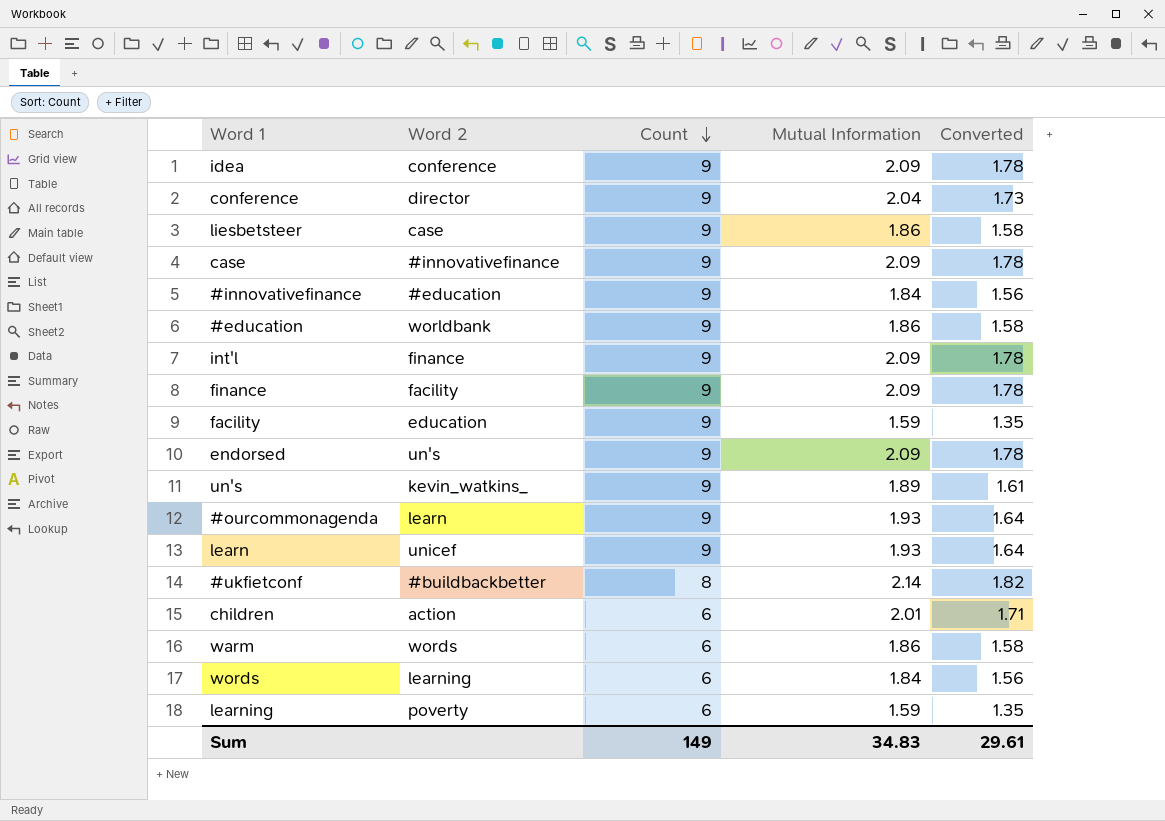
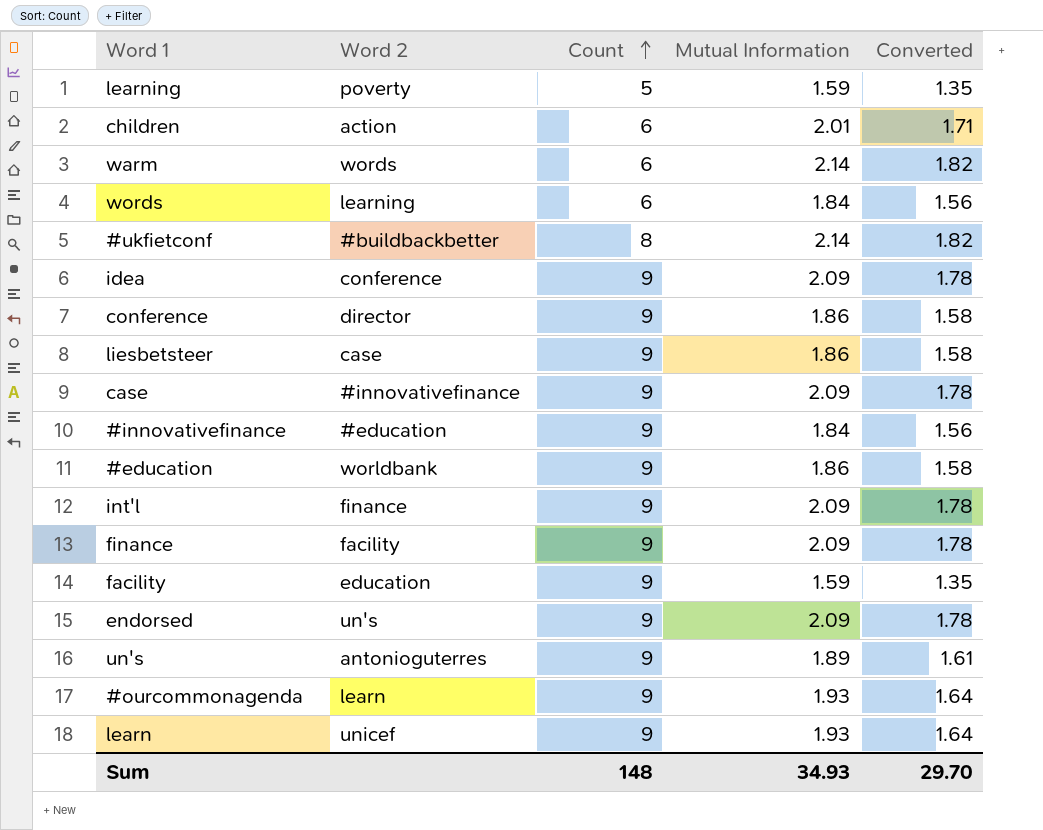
row order: Count descending -> Count ascending
learning | Count: 6 -> 5
warm | Mutual Information: 1.86 -> 2.14
warm | Converted: 1.58 -> 1.82
conference | Mutual Information: 2.04 -> 1.86
conference | Converted: 1.73 -> 1.58
un's | Word 2: kevin_watkins_ -> antonioguterres
Sum | Count: 149 -> 148
Sum | Mutual Information: 34.83 -> 34.93
Sum | Converted: 29.61 -> 29.70

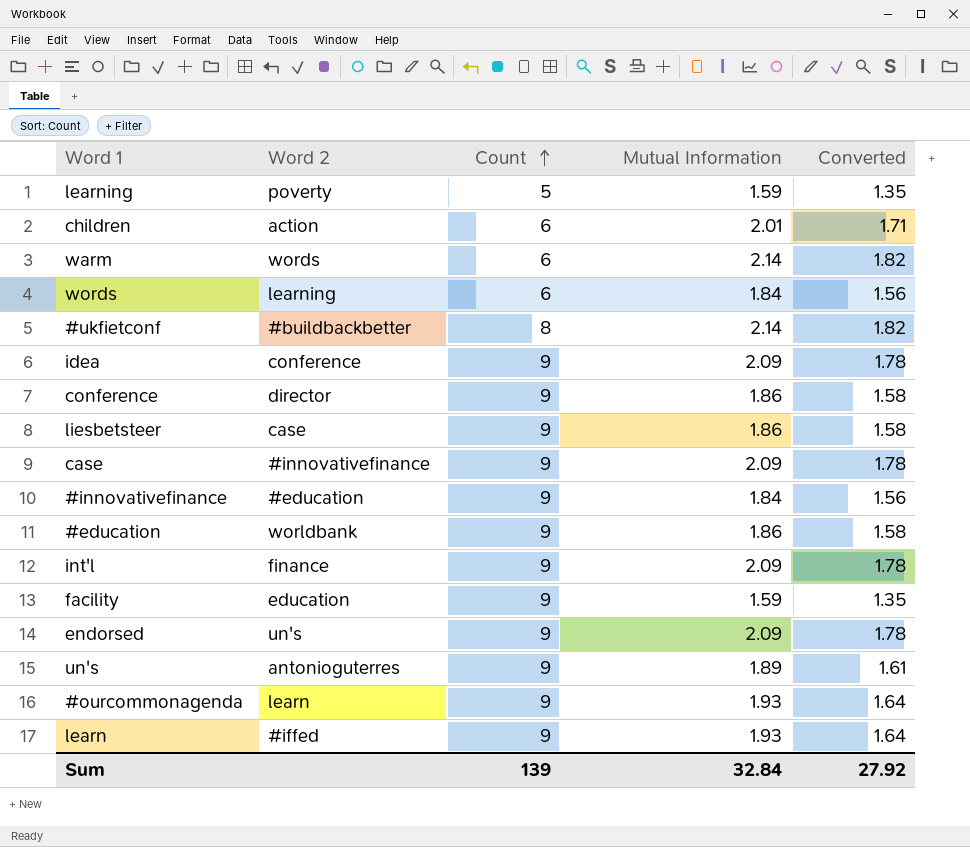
row finance: facility | 9 | 2.09 | 1.78 -> none
learn | Word 2: unicef -> #iffed
Sum | Count: 148 -> 139
Sum | Mutual Information: 34.93 -> 32.84
Sum | Converted: 29.70 -> 27.92

